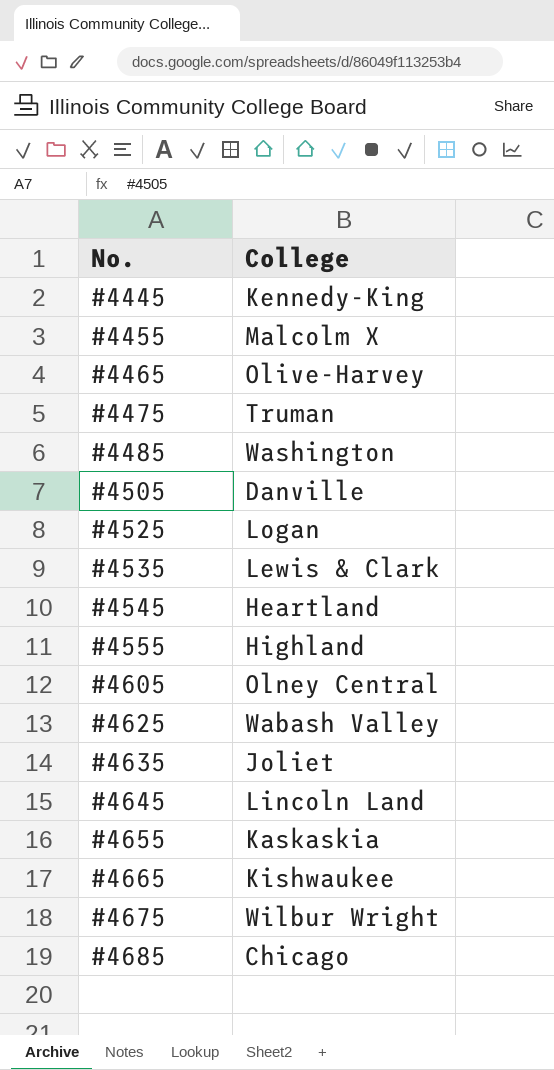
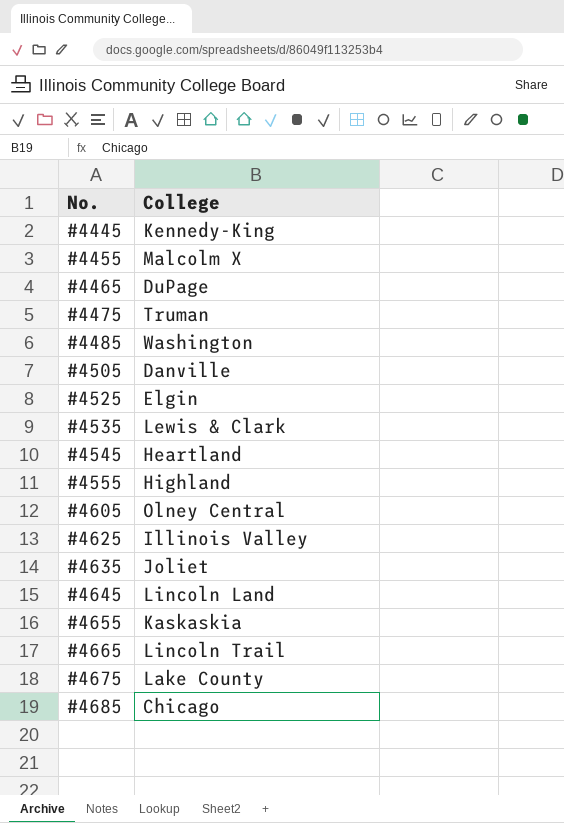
#4465 | College: Olive-Harvey -> DuPage
#4525 | College: Logan -> Elgin
#4625 | College: Wabash Valley -> Illinois Valley
#4665 | College: Kishwaukee -> Lincoln Trail
#4675 | College: Wilbur Wright -> Lake County

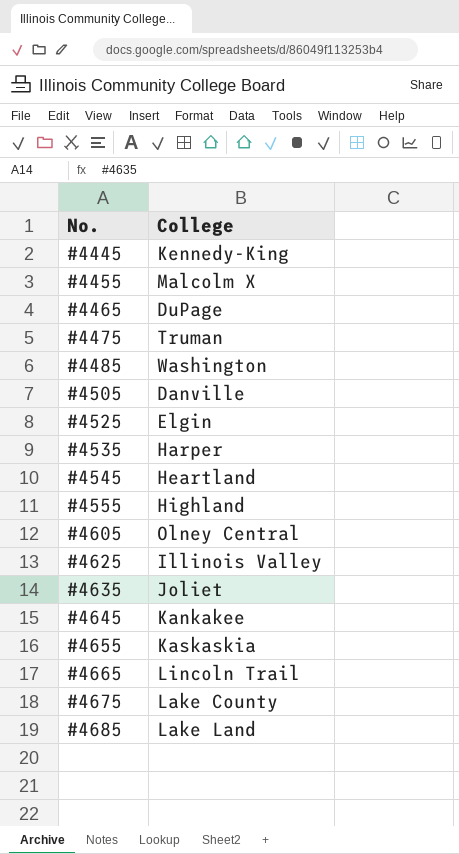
#4535 | College: Lewis & Clark -> Harper
#4645 | College: Lincoln Land -> Kankakee
#4685 | College: Chicago -> Lake Land

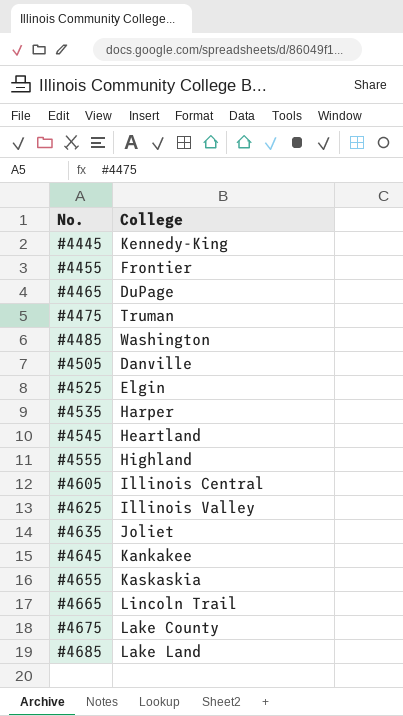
#4455 | College: Malcolm X -> Frontier
#4605 | College: Olney Central -> Illinois Central

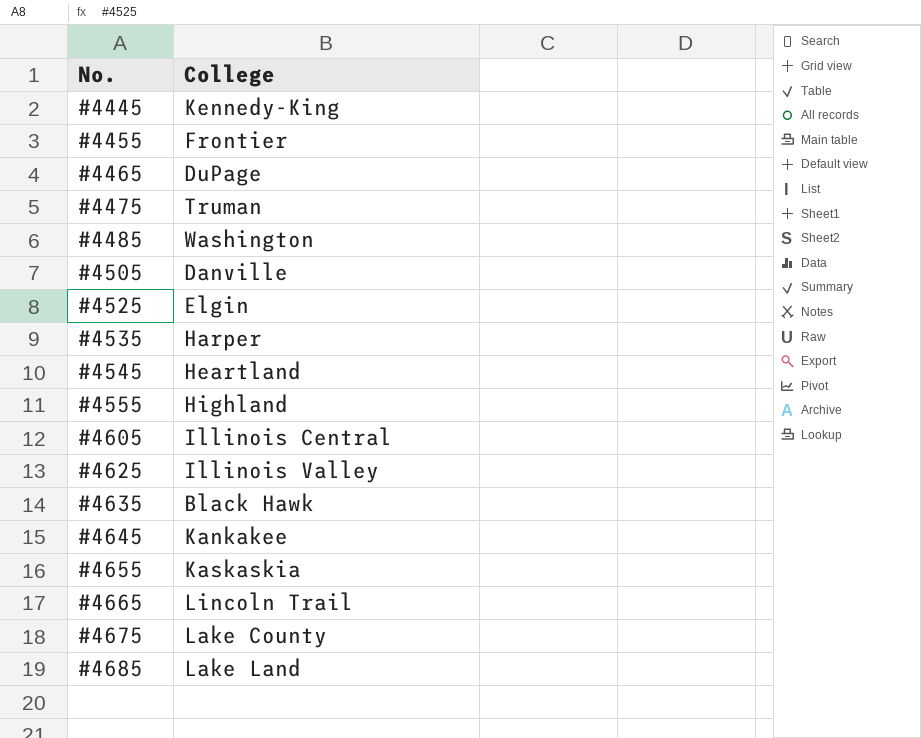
#4635 | College: Joliet -> Black Hawk

